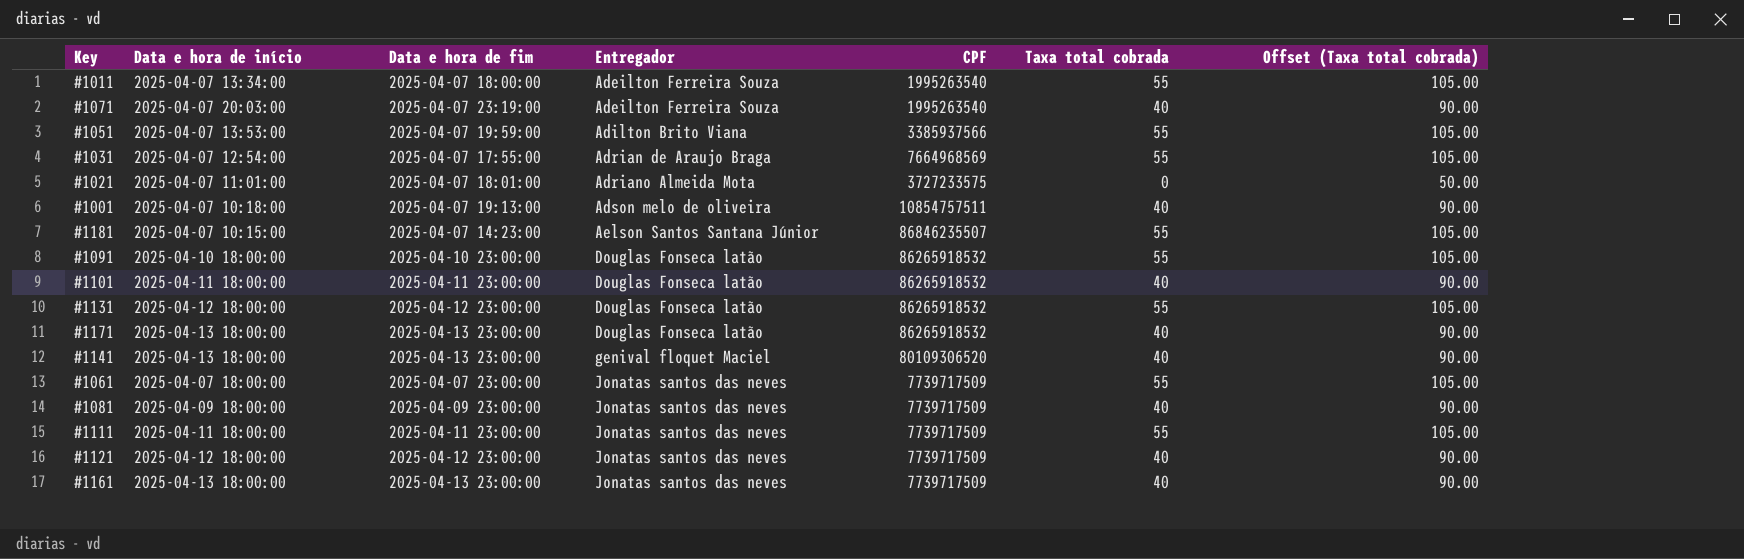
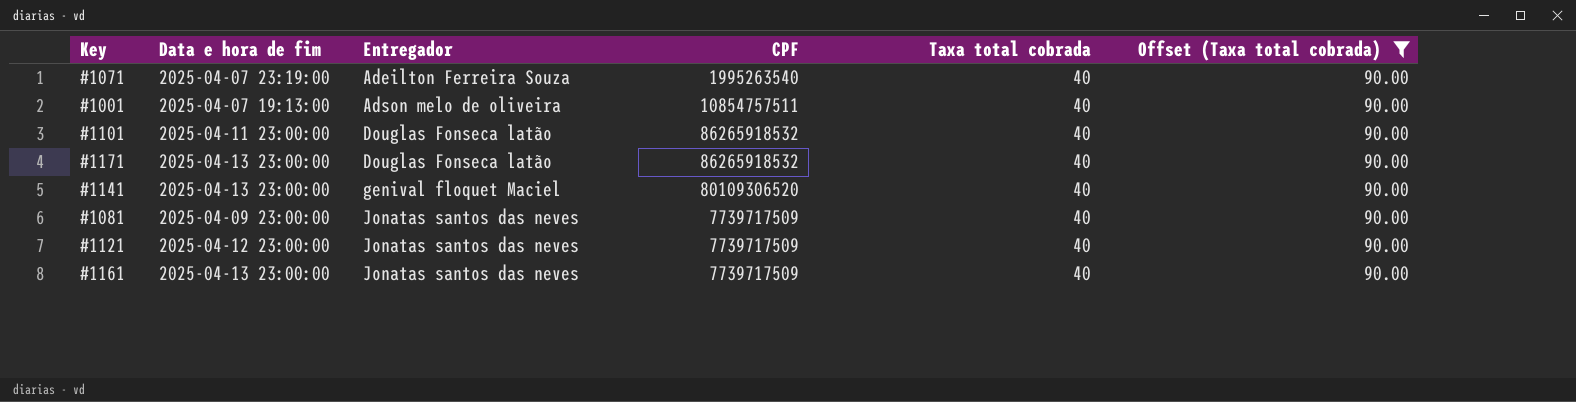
filter: none -> Offset (Taxa total cobrada) = 90.00
column Data e hora de início | position: 2 -> none

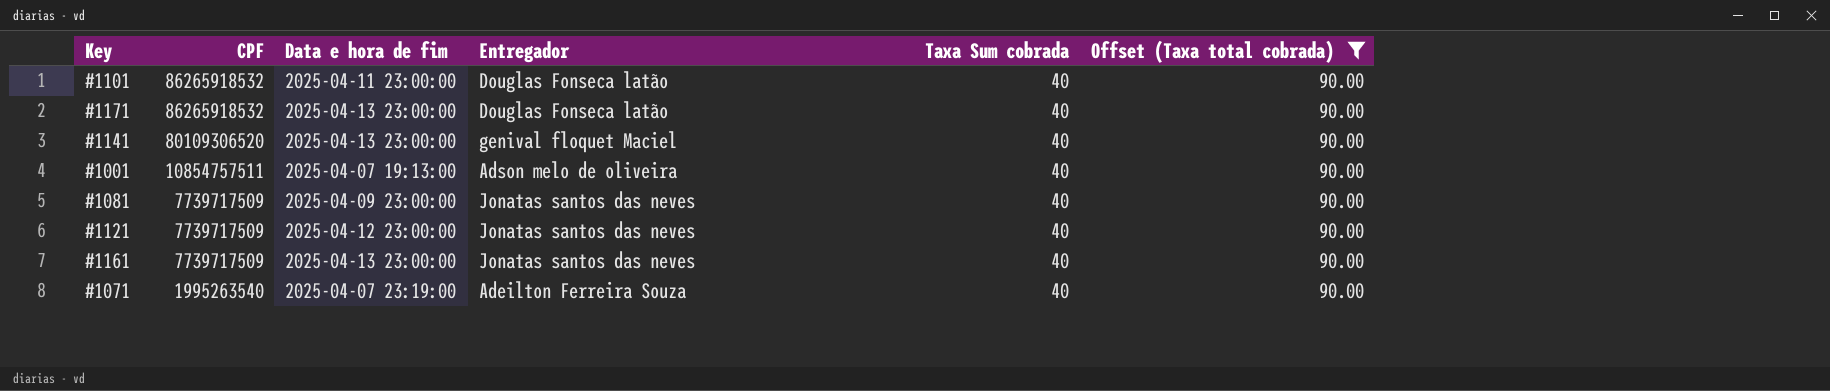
row order: Entregador ascending -> CPF descending
column CPF | position: 4 -> 2
column name: Taxa total cobrada -> Taxa Sum cobrada

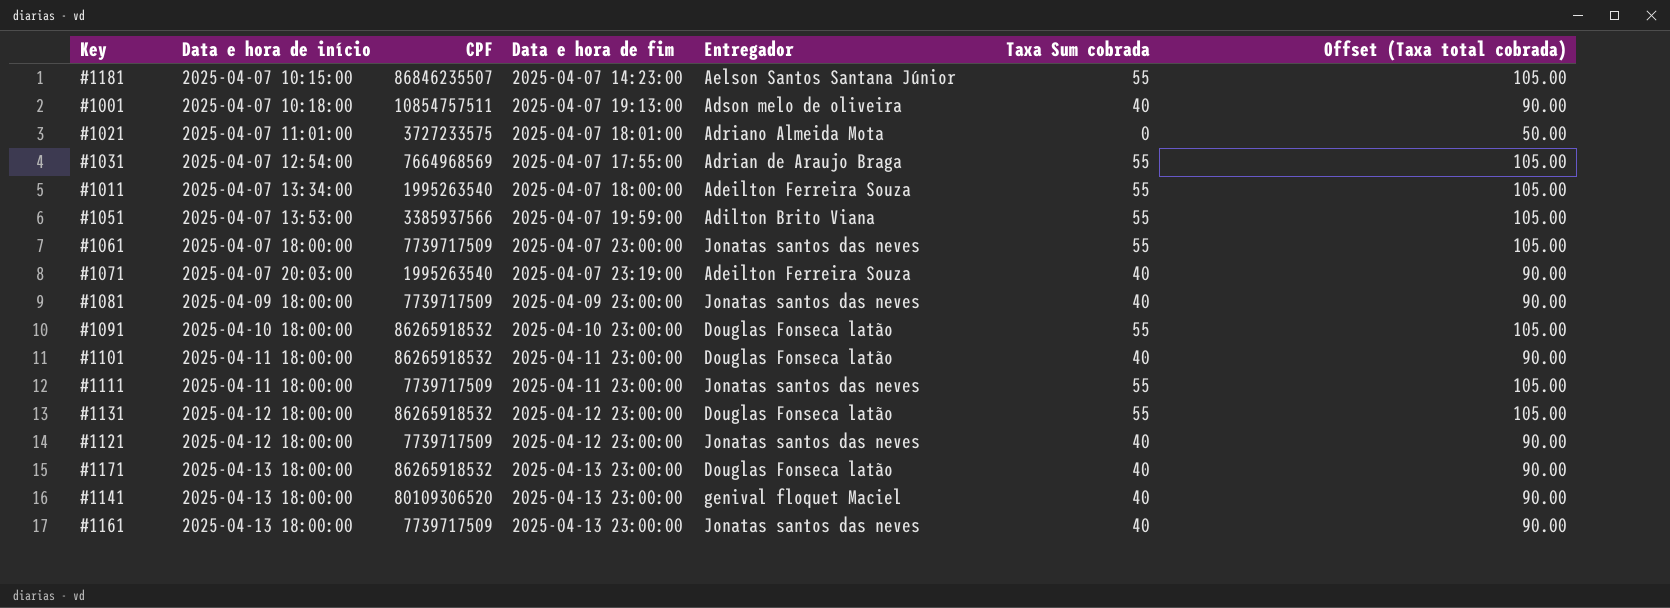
filter: Offset (Taxa total cobrada) = 90.00 -> none
row order: CPF descending -> Data e hora de início ascending
column Data e hora de início | position: none -> 2

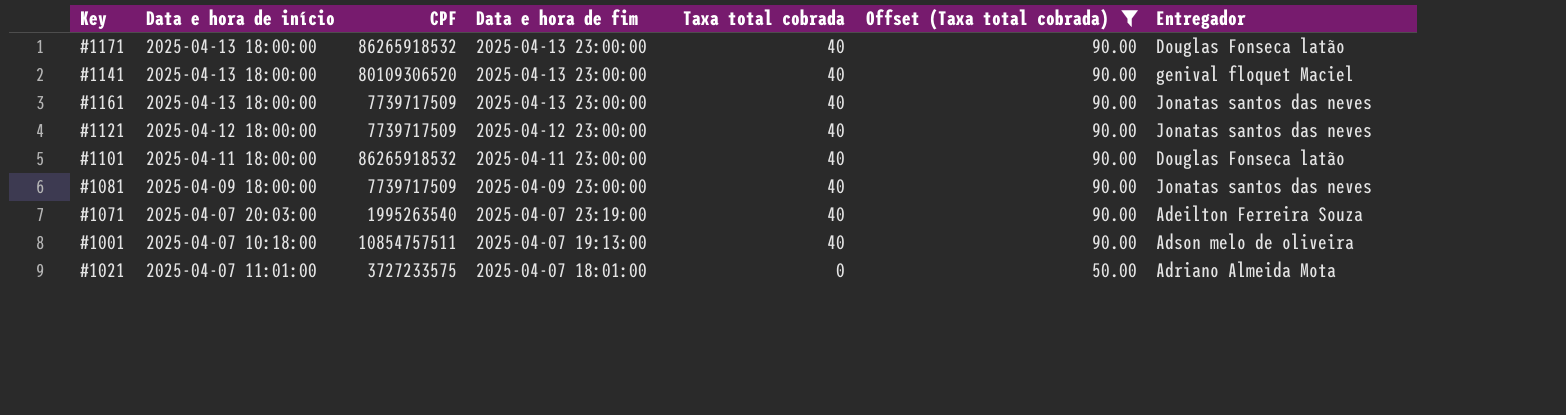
filter: none -> Offset (Taxa total cobrada) != 105.00
row order: Data e hora de início ascending -> Data e hora de fim descending
column name: Taxa Sum cobrada -> Taxa total cobrada
column Entregador | position: 5 -> 7

